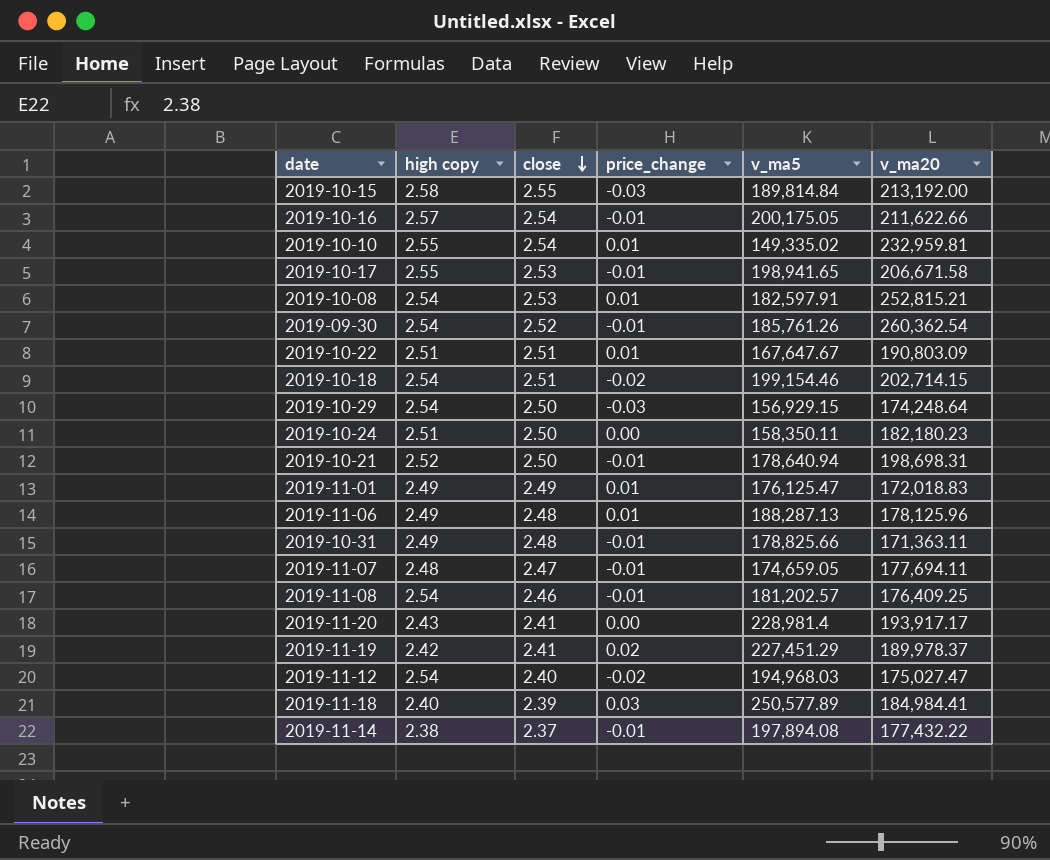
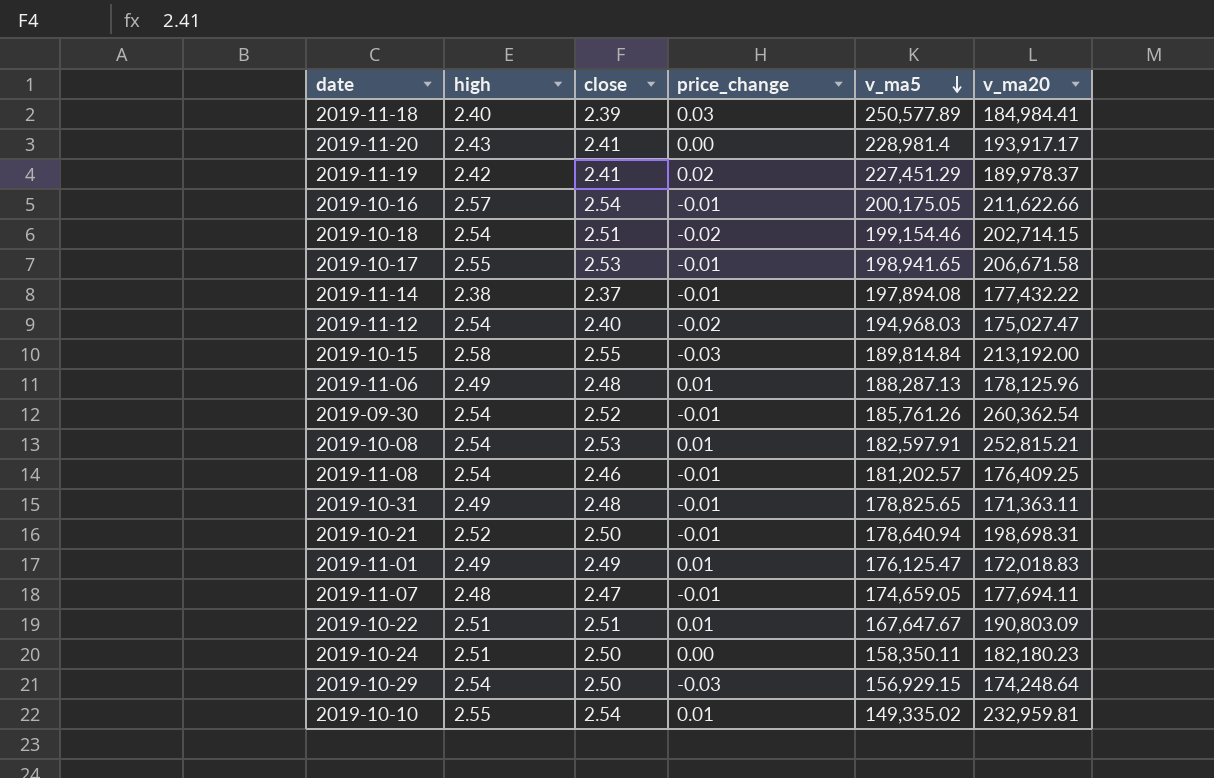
row order: close descending -> v_ma5 descending
column name: high copy -> high
2019-10-31 | v_ma5: 178,825.66 -> 178,825.65

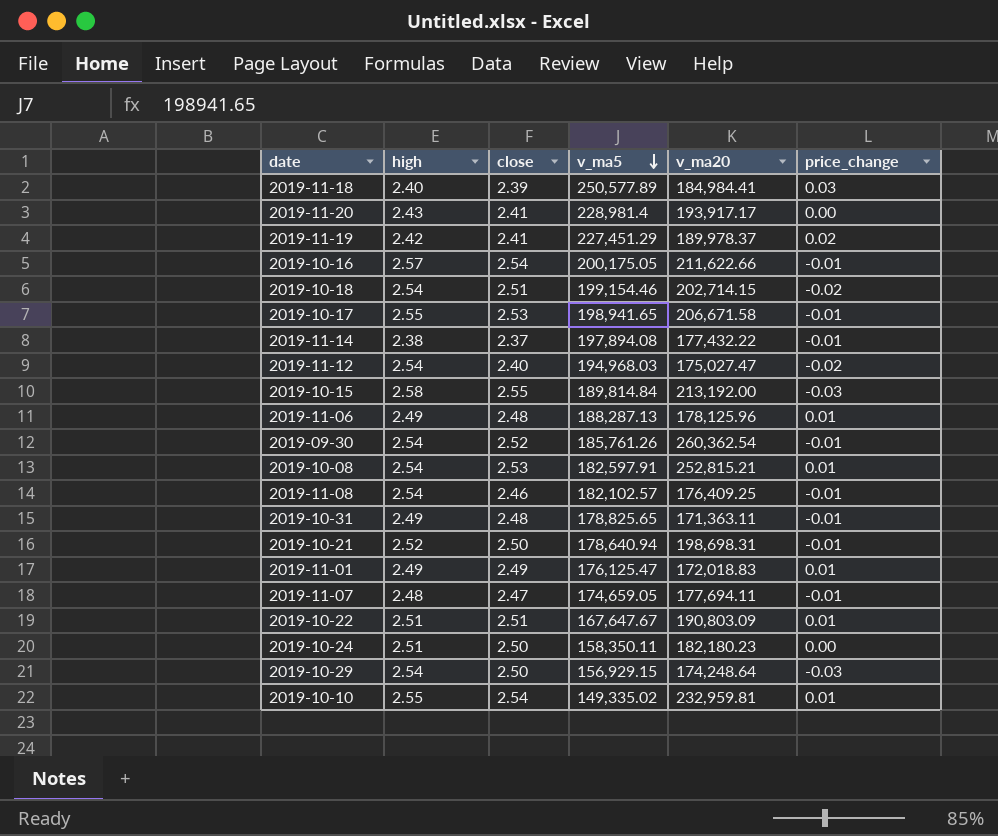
column price_change | position: 4 -> 6
2019-11-08 | v_ma5: 181,202.57 -> 182,102.57

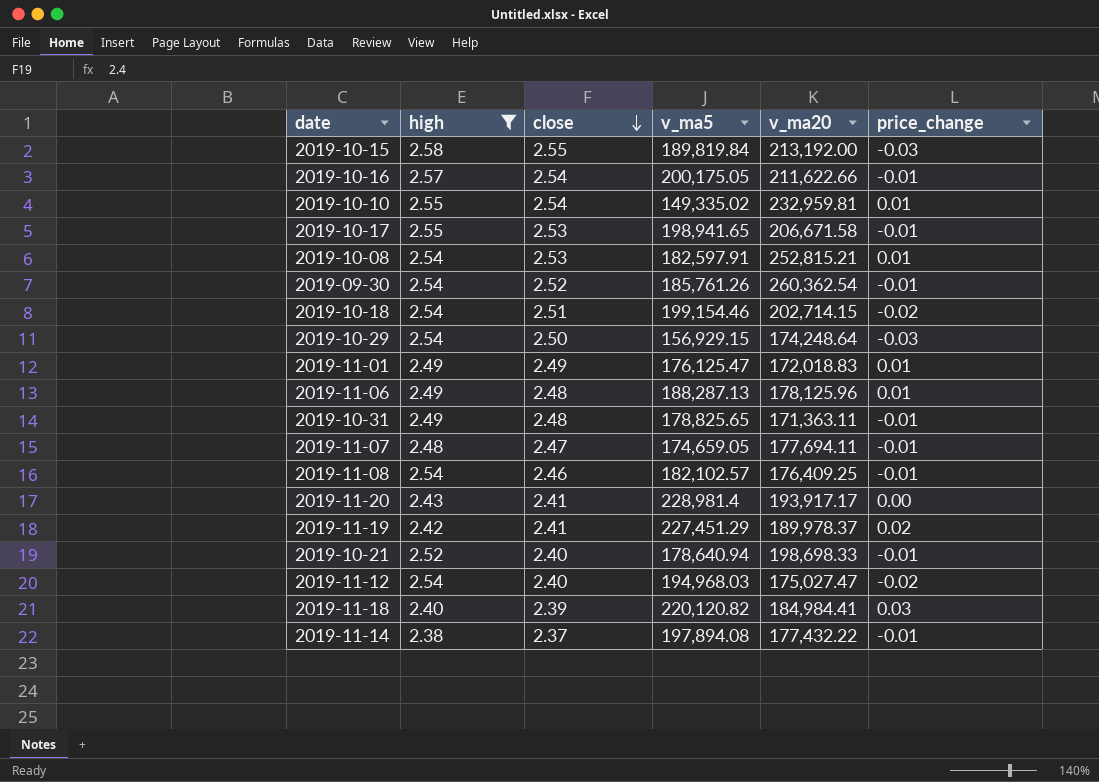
filter: none -> high != 2.51
row order: v_ma5 descending -> close descending
2019-10-15 | v_ma5: 189,814.84 -> 189,819.84
2019-10-21 | close: 2.50 -> 2.40
2019-10-21 | v_ma20: 198,698.31 -> 198,698.33
2019-11-18 | v_ma5: 250,577.89 -> 220,120.82

